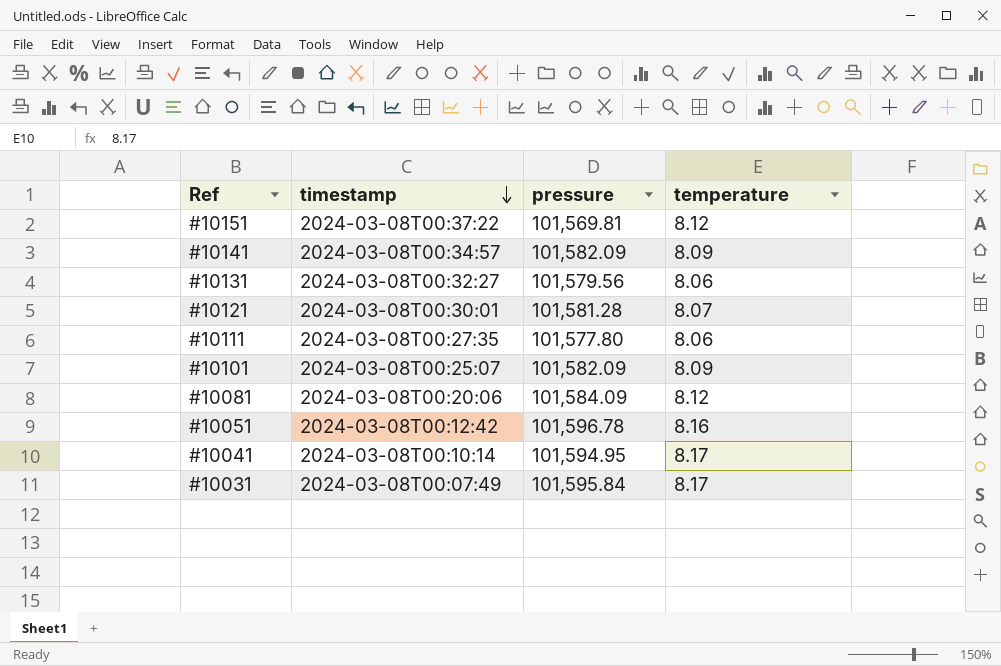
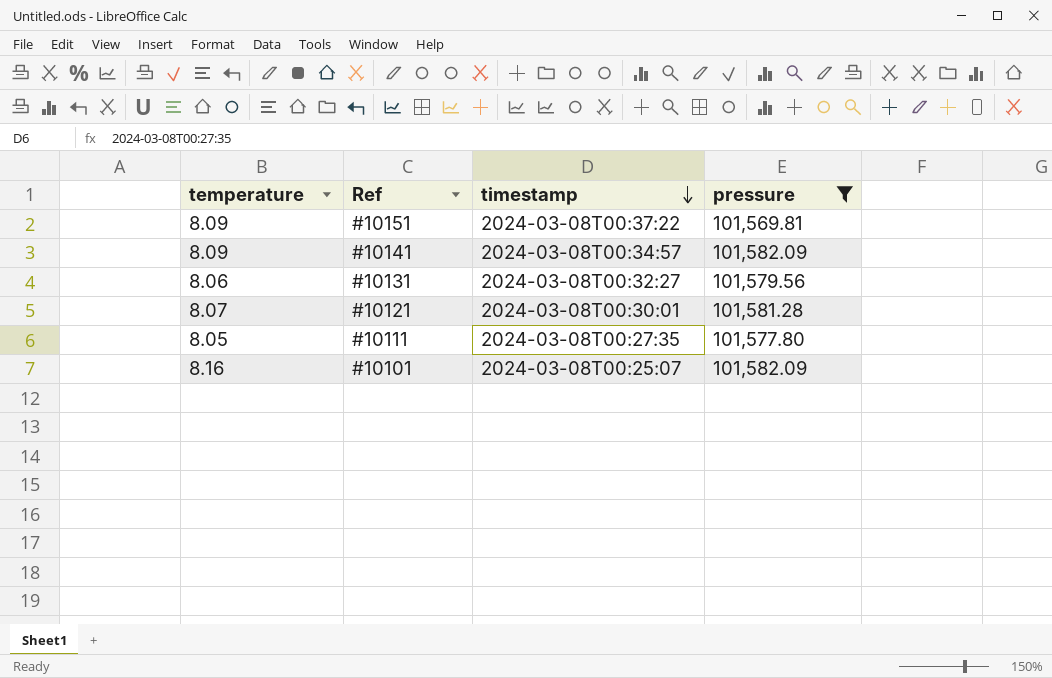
filter: none -> pressure <= 101,582.09
column temperature | position: 4 -> 1
#10151 | temperature: 8.12 -> 8.09
#10111 | temperature: 8.06 -> 8.05
#10101 | temperature: 8.09 -> 8.16

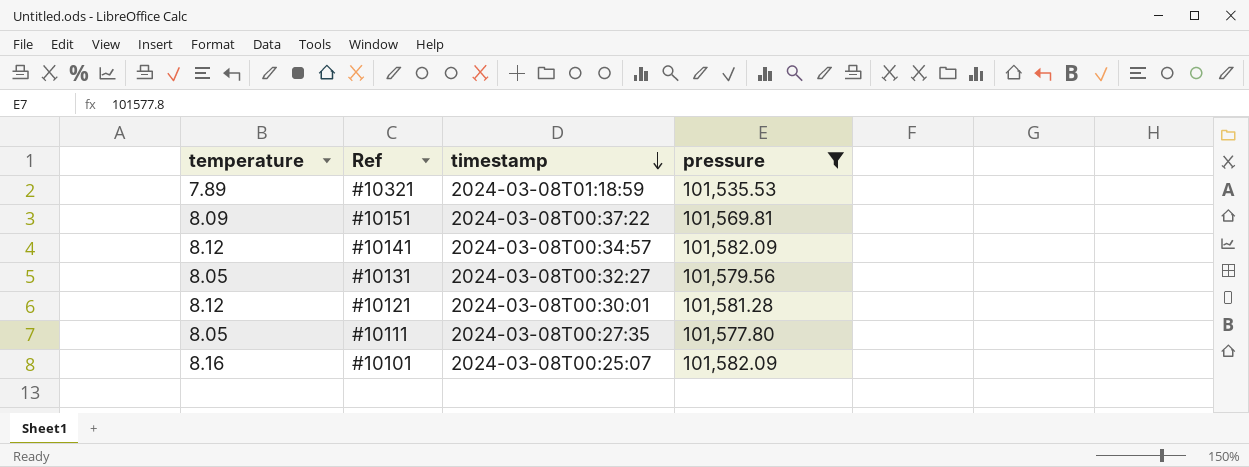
row #10321: none -> 7.89 | 2024-03-08T01:18:59 | 101,535.53
#10141 | temperature: 8.09 -> 8.12
#10131 | temperature: 8.06 -> 8.05
#10121 | temperature: 8.07 -> 8.12

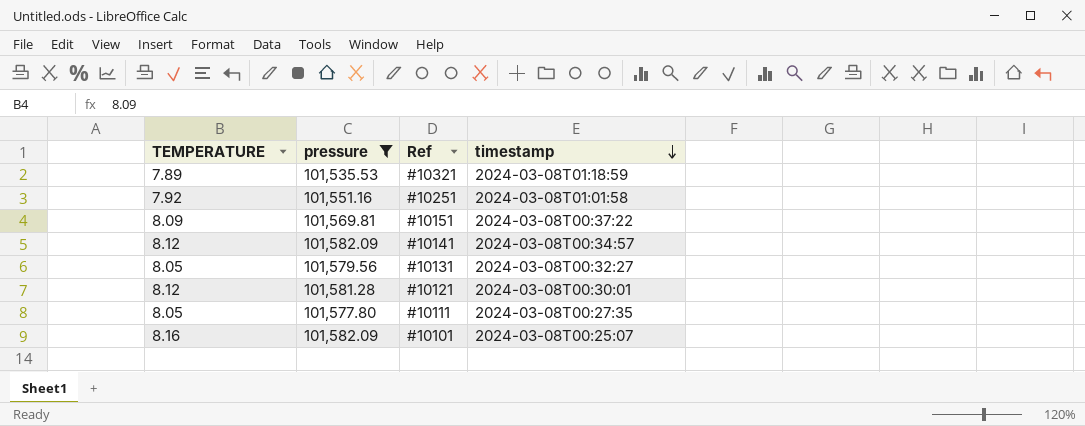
column name: temperature -> TEMPERATURE
column pressure | position: 4 -> 2
row #10251: none -> 7.92 | 101,551.16 | 2024-03-08T01:01:58

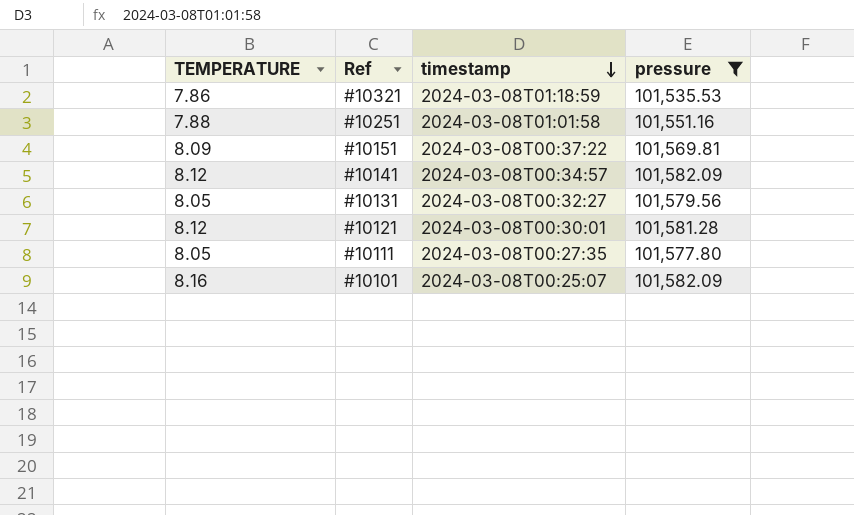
column pressure | position: 2 -> 4
#10321 | TEMPERATURE: 7.89 -> 7.86
#10251 | TEMPERATURE: 7.92 -> 7.88

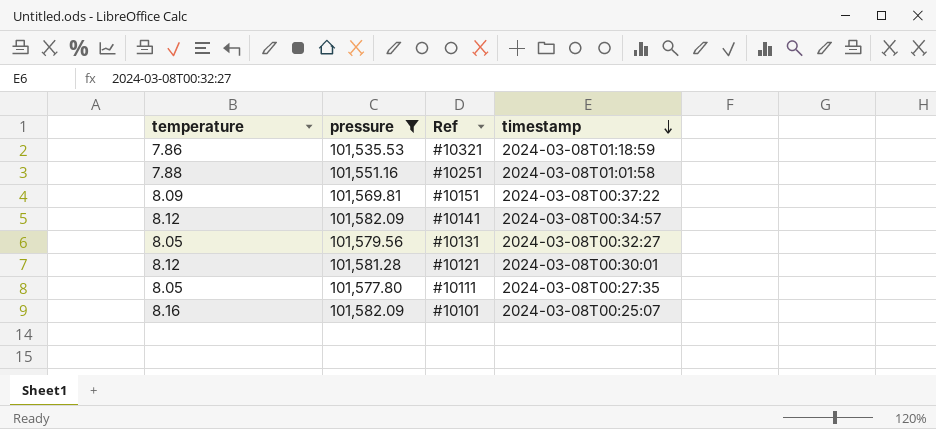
column name: TEMPERATURE -> temperature
column pressure | position: 4 -> 2

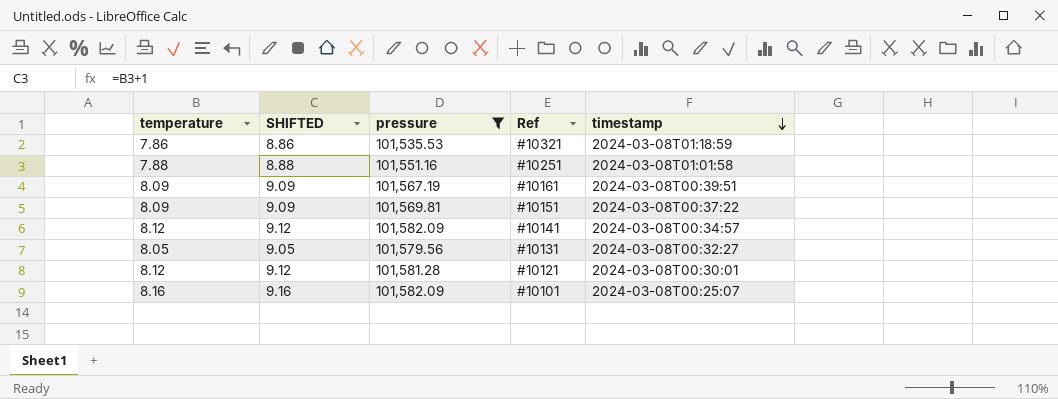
column SHIFTED | formula: none -> [temperature] + 1
row #10111: 8.05 | 101,577.80 | 2024-03-08T00:27:35 -> none
row #10161: none -> 8.09 | 9.09 | 101,567.19 | 2024-03-08T00:39:51

